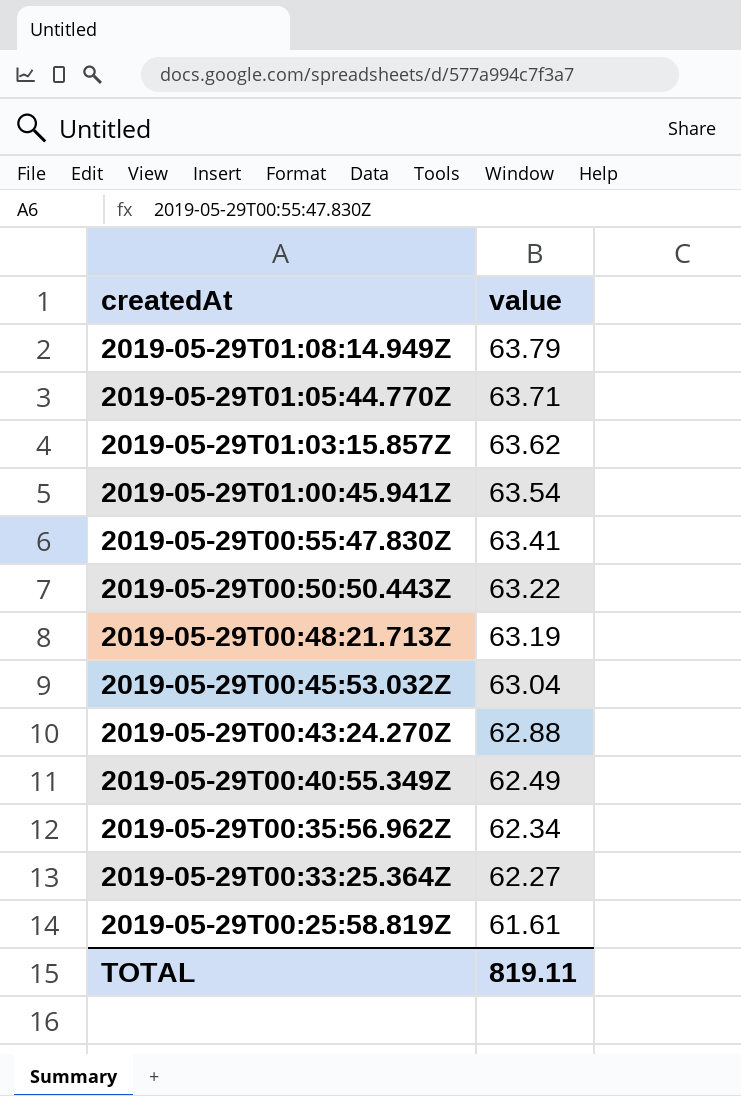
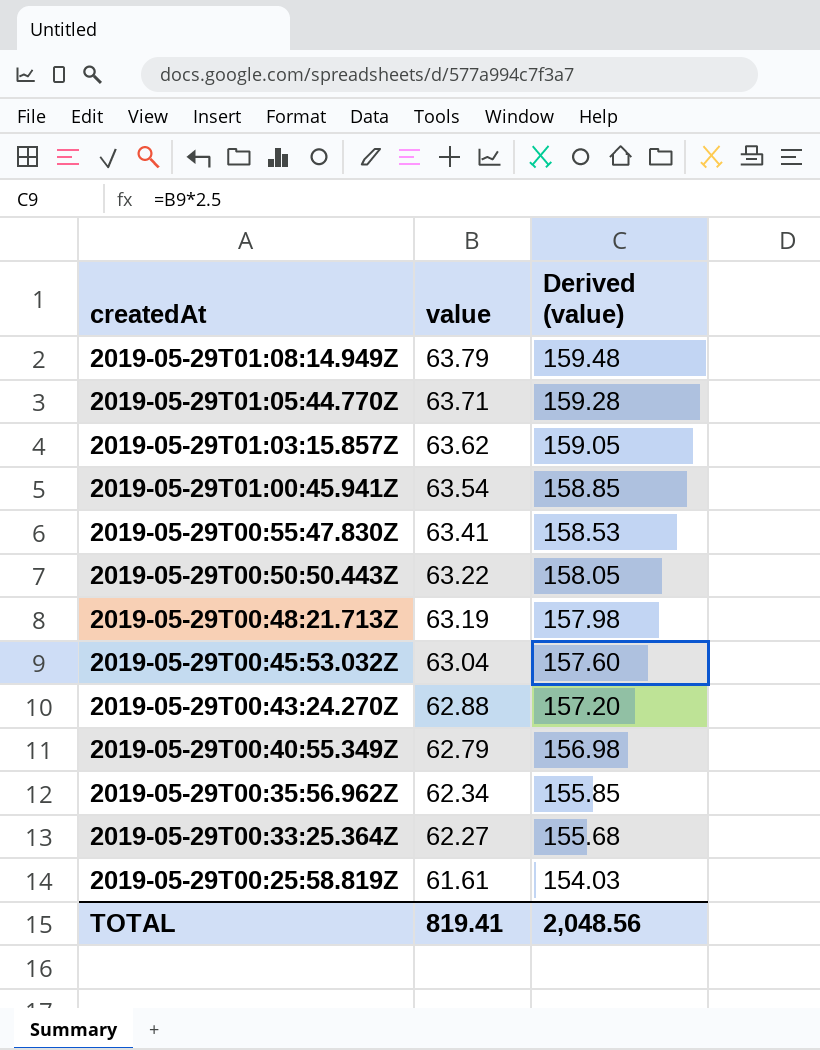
column Derived (value) | formula: none -> [value] * 2.5
2019-05-29T00:40:55.349Z | value: 62.49 -> 62.79
TOTAL | value: 819.11 -> 819.41

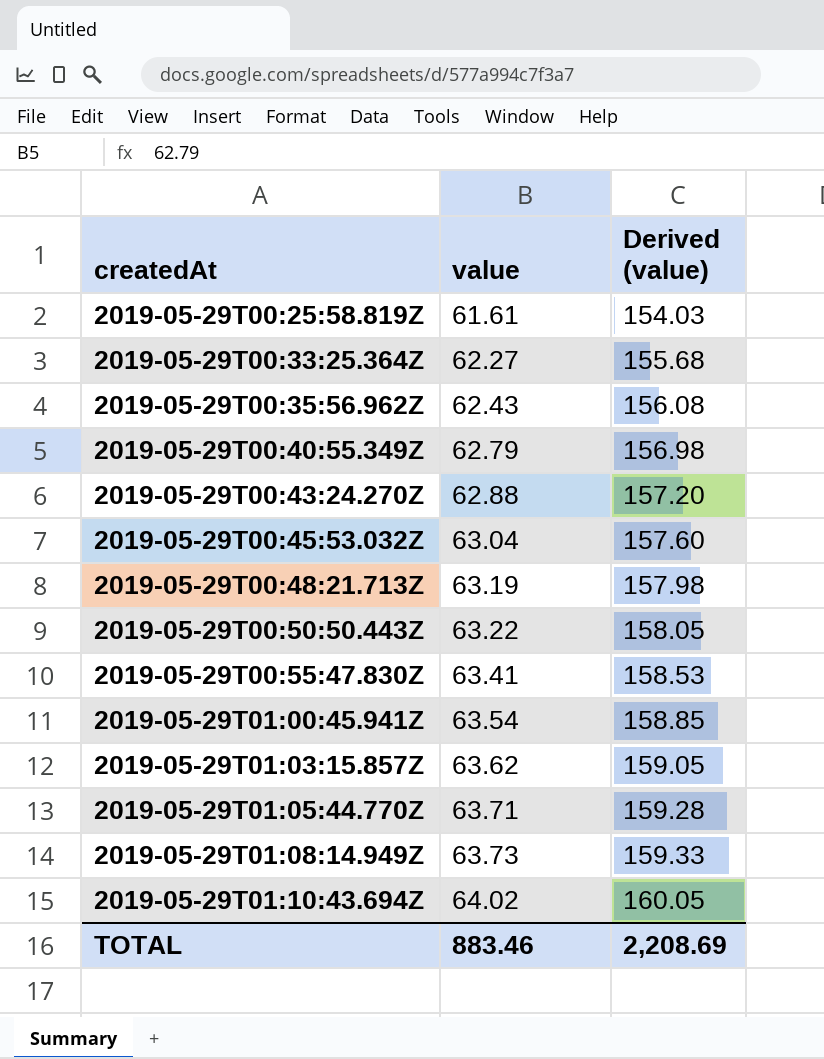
row order: createdAt descending -> createdAt ascending
2019-05-29T00:35:56.962Z | value: 62.34 -> 62.43
2019-05-29T00:35:56.962Z | Derived (value): 155.85 -> 156.08
2019-05-29T01:08:14.949Z | value: 63.79 -> 63.73
2019-05-29T01:08:14.949Z | Derived (value): 159.48 -> 159.33
row 2019-05-29T01:10:43.694Z: none -> 64.02 | 160.05
TOTAL | value: 819.41 -> 883.46
TOTAL | Derived (value): 2,048.56 -> 2,208.69

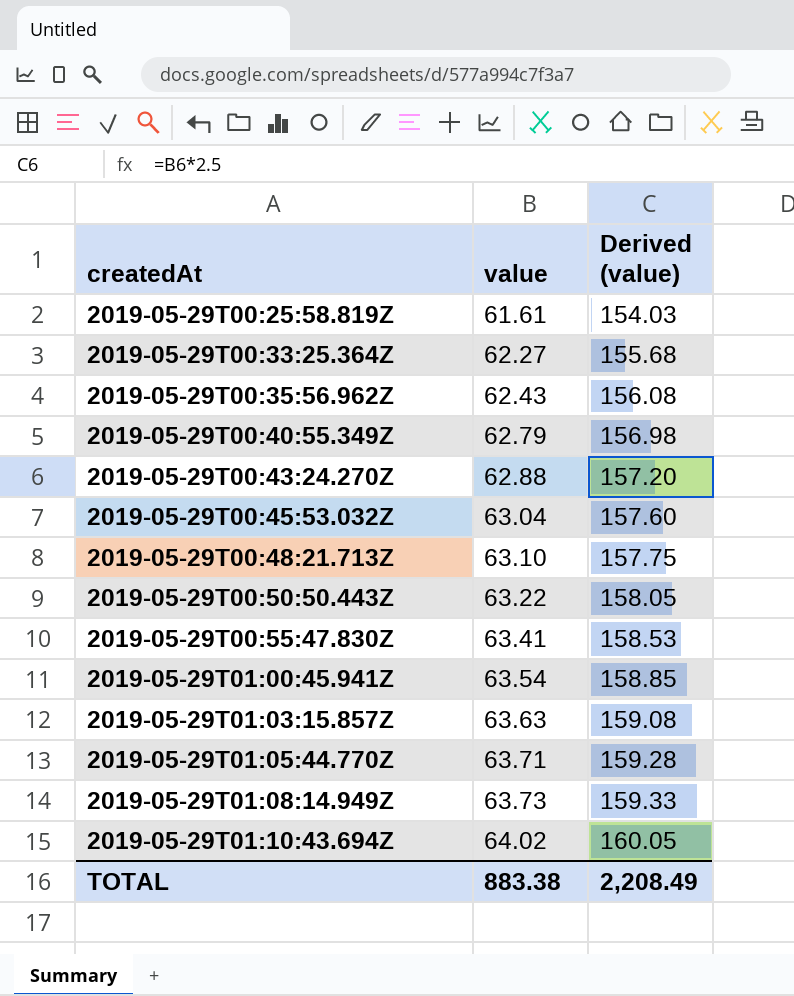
2019-05-29T00:48:21.713Z | value: 63.19 -> 63.10
2019-05-29T00:48:21.713Z | Derived (value): 157.98 -> 157.75
2019-05-29T01:03:15.857Z | value: 63.62 -> 63.63
2019-05-29T01:03:15.857Z | Derived (value): 159.05 -> 159.08
TOTAL | value: 883.46 -> 883.38
TOTAL | Derived (value): 2,208.69 -> 2,208.49

